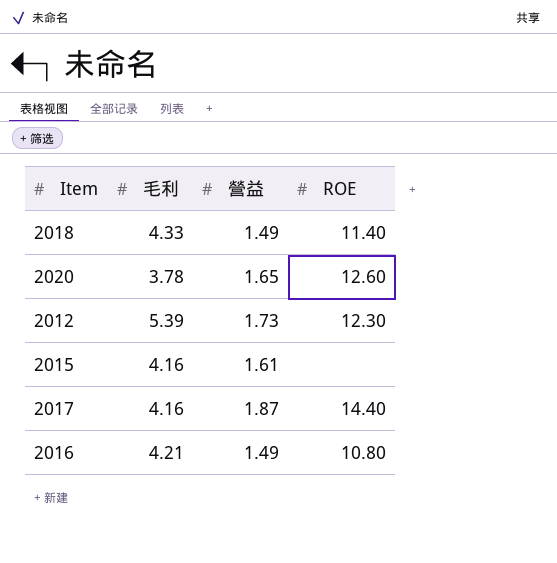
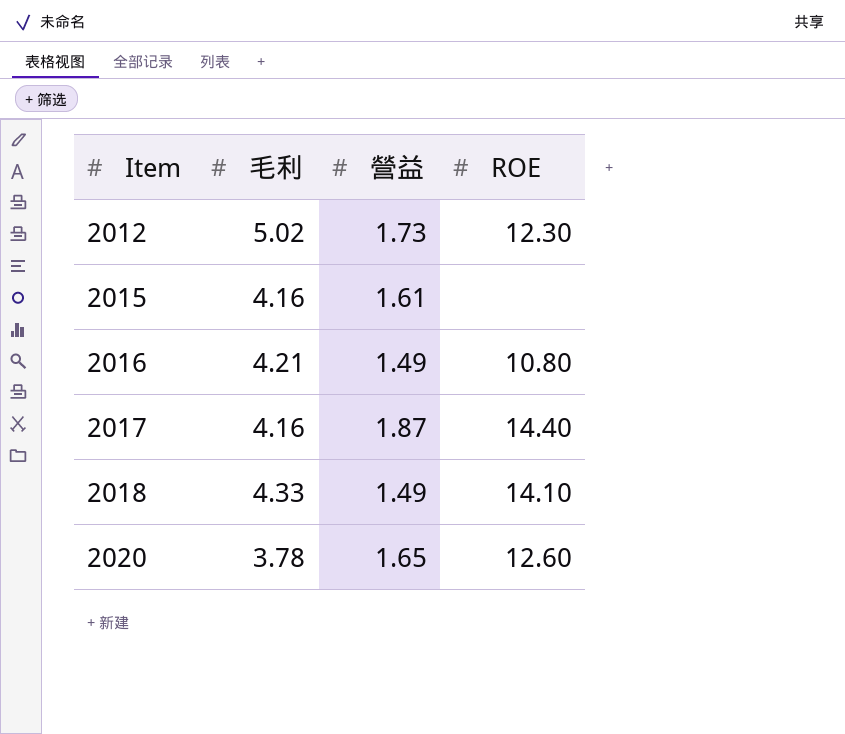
row order: none -> Item ascending
2012 | 毛利: 5.39 -> 5.02
2018 | ROE: 11.40 -> 14.10

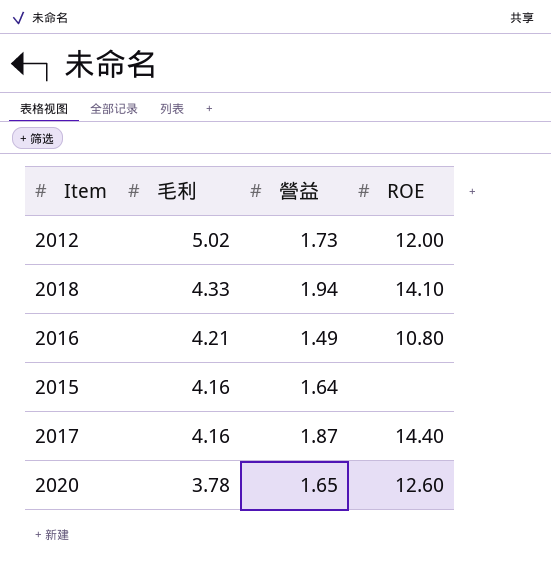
row order: Item ascending -> 毛利 descending
2012 | ROE: 12.30 -> 12.00
2018 | 營益: 1.49 -> 1.94
2015 | 營益: 1.61 -> 1.64

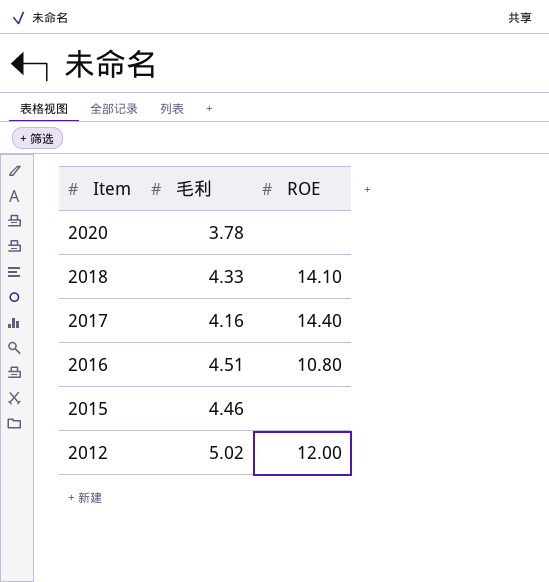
row order: 毛利 descending -> Item descending
column 營益 | position: 3 -> none
2020 | ROE: 12.60 -> none
2016 | 毛利: 4.21 -> 4.51
2015 | 毛利: 4.16 -> 4.46

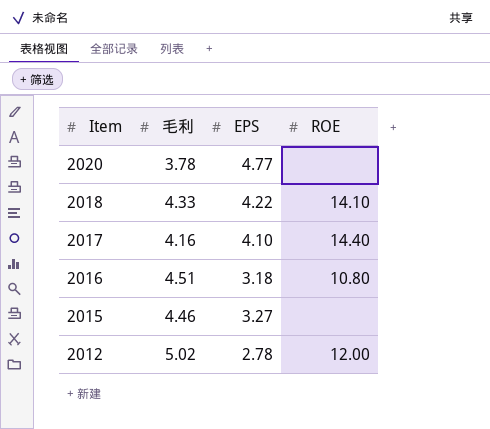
column EPS | position: none -> 3

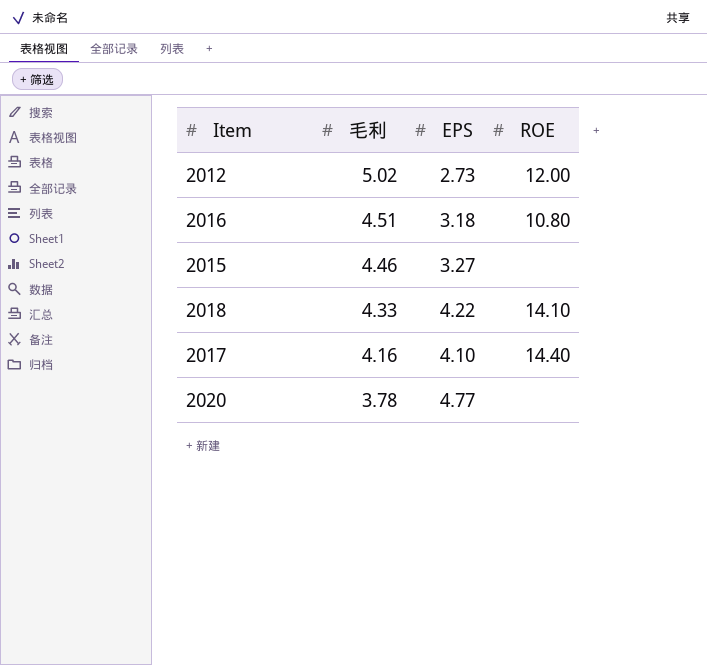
row order: Item descending -> 毛利 descending
2012 | EPS: 2.78 -> 2.73

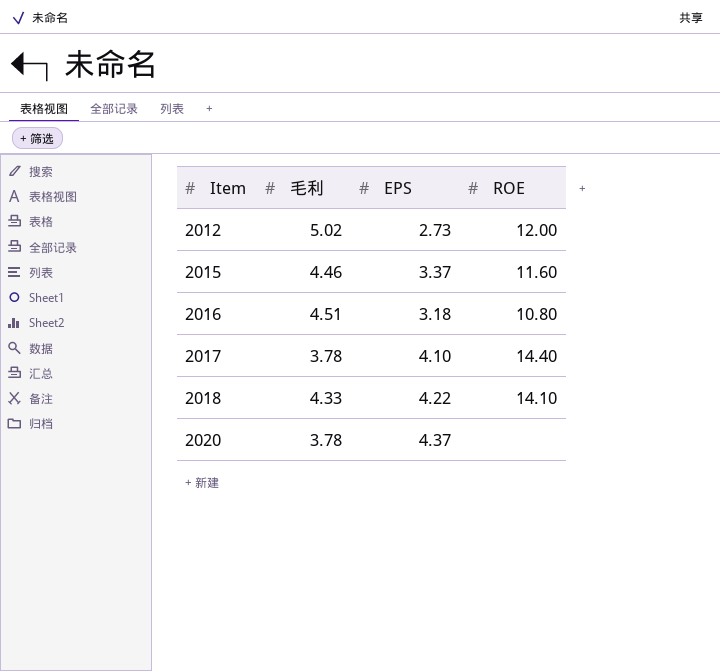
row order: 毛利 descending -> Item ascending
2015 | EPS: 3.27 -> 3.37
2015 | ROE: none -> 11.60
2017 | 毛利: 4.16 -> 3.78
2020 | EPS: 4.77 -> 4.37

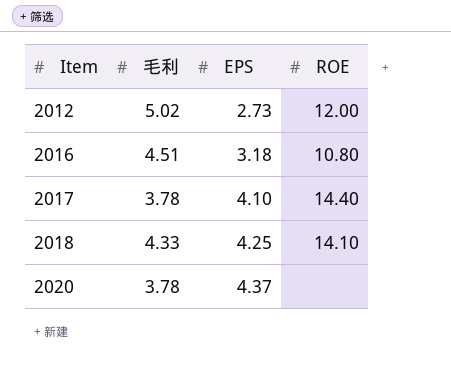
row 2015: 4.46 | 3.37 | 11.60 -> none
2018 | EPS: 4.22 -> 4.25

